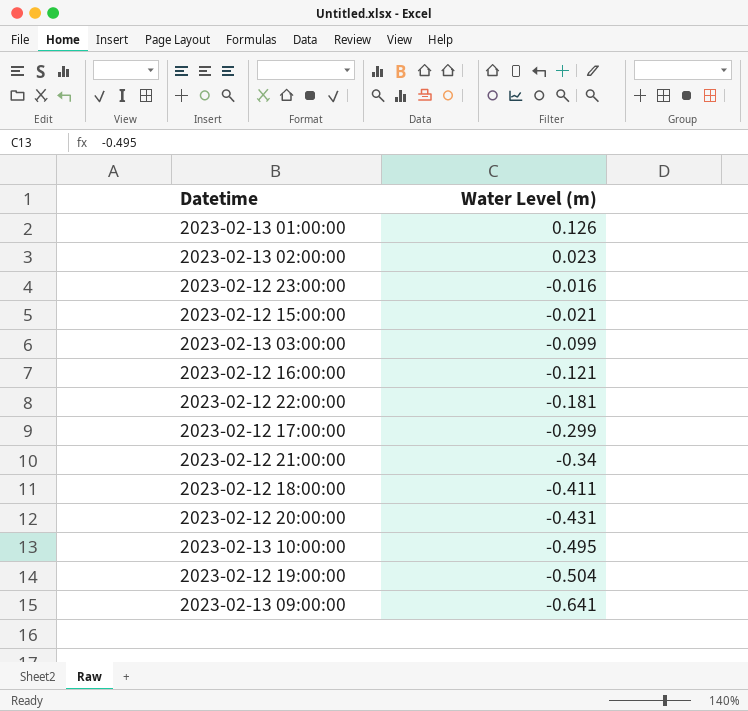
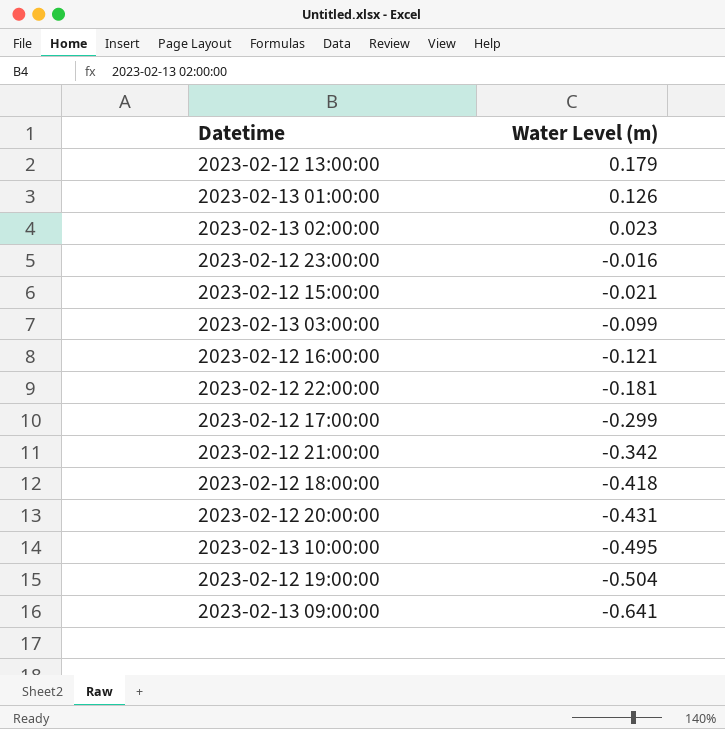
row 2023-02-12 13:00:00: none -> 0.179
2023-02-12 21:00:00 | Water Level (m): -0.34 -> -0.342
2023-02-12 18:00:00 | Water Level (m): -0.411 -> -0.418

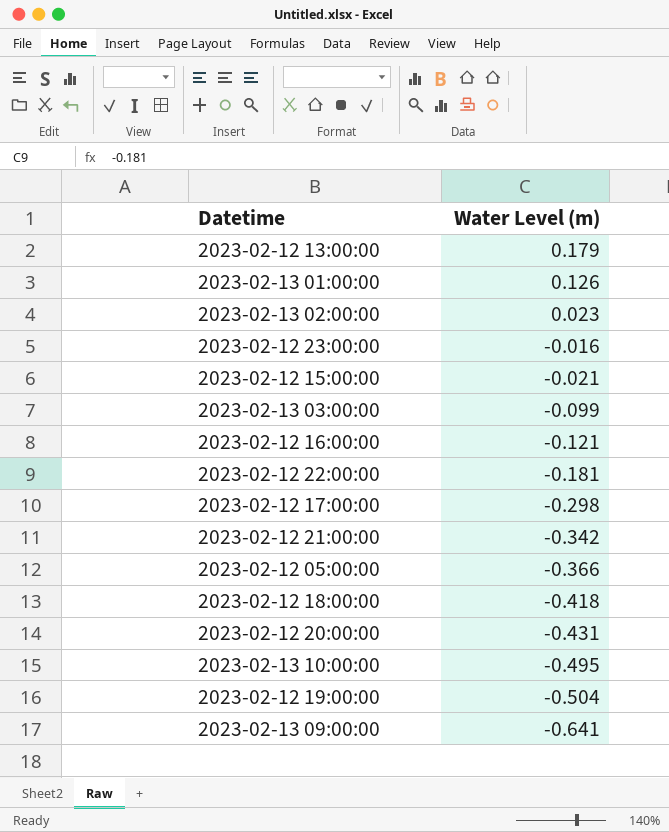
2023-02-12 17:00:00 | Water Level (m): -0.299 -> -0.298
row 2023-02-12 05:00:00: none -> -0.366

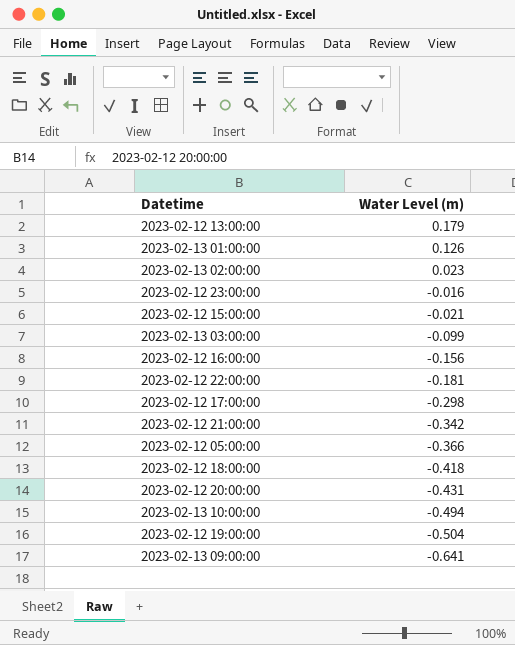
2023-02-12 16:00:00 | Water Level (m): -0.121 -> -0.156
2023-02-13 10:00:00 | Water Level (m): -0.495 -> -0.494

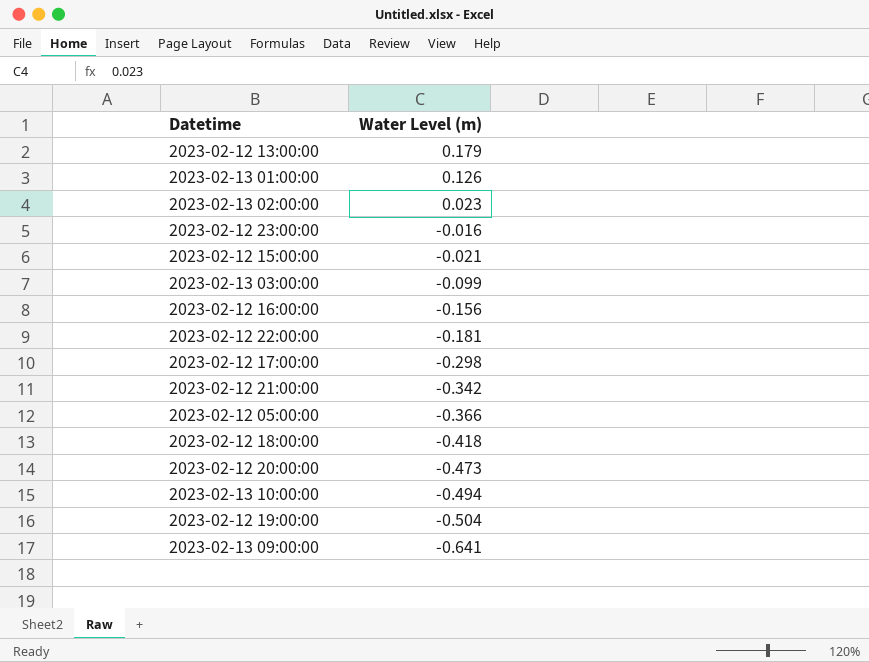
2023-02-12 20:00:00 | Water Level (m): -0.431 -> -0.473

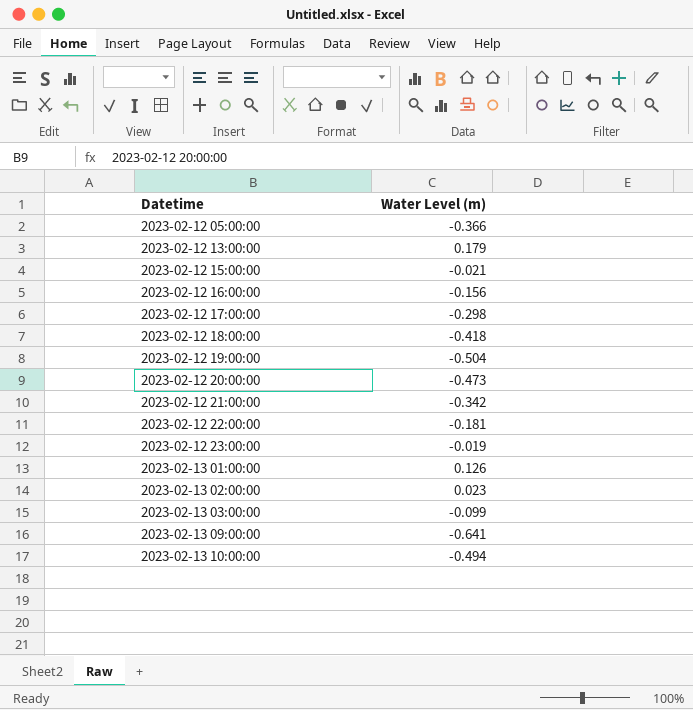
row order: Water Level (m) descending -> Datetime ascending
2023-02-12 23:00:00 | Water Level (m): -0.016 -> -0.019

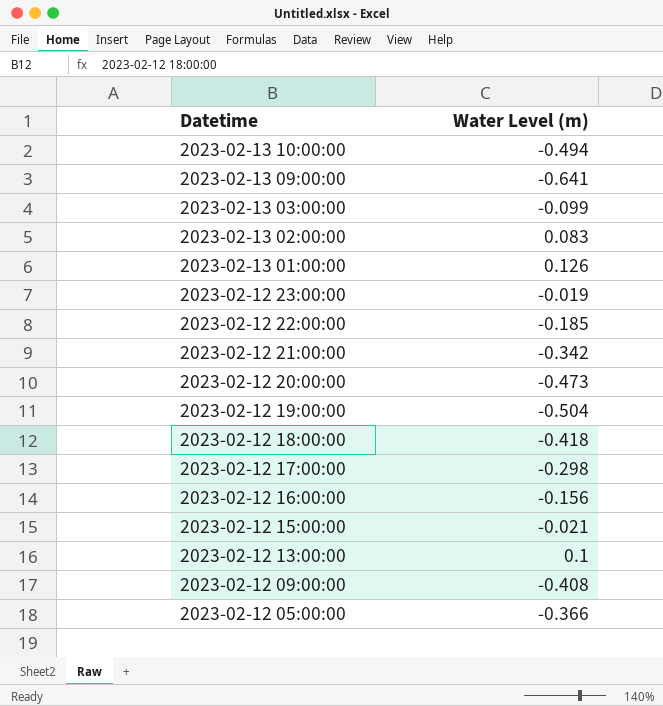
row order: Datetime ascending -> Datetime descending
2023-02-13 02:00:00 | Water Level (m): 0.023 -> 0.083
2023-02-12 22:00:00 | Water Level (m): -0.181 -> -0.185
2023-02-12 13:00:00 | Water Level (m): 0.179 -> 0.1
row 2023-02-12 09:00:00: none -> -0.408

